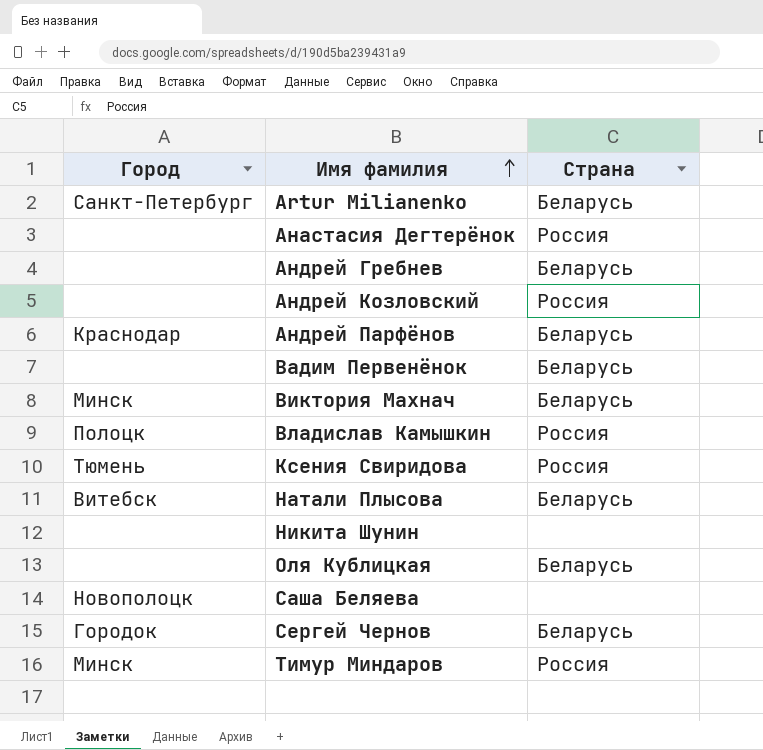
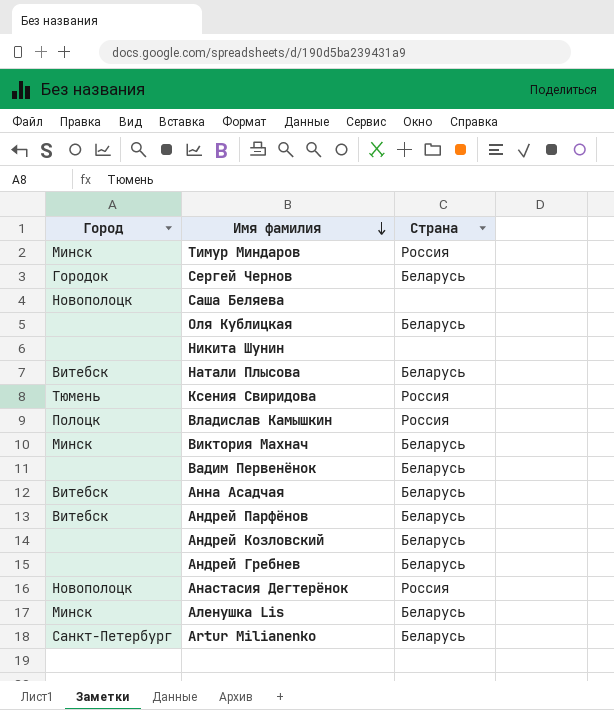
row order: Имя фамилия ascending -> Имя фамилия descending
row Анна Асадчая: none -> Витебск | Беларусь
Андрей Парфёнов | Город: Краснодар -> Витебск
Андрей Козловский | Страна: Россия -> Беларусь
Анастасия Дегтерёнок | Город: none -> Новополоцк
row Аленушка Lis: none -> Минск | Беларусь

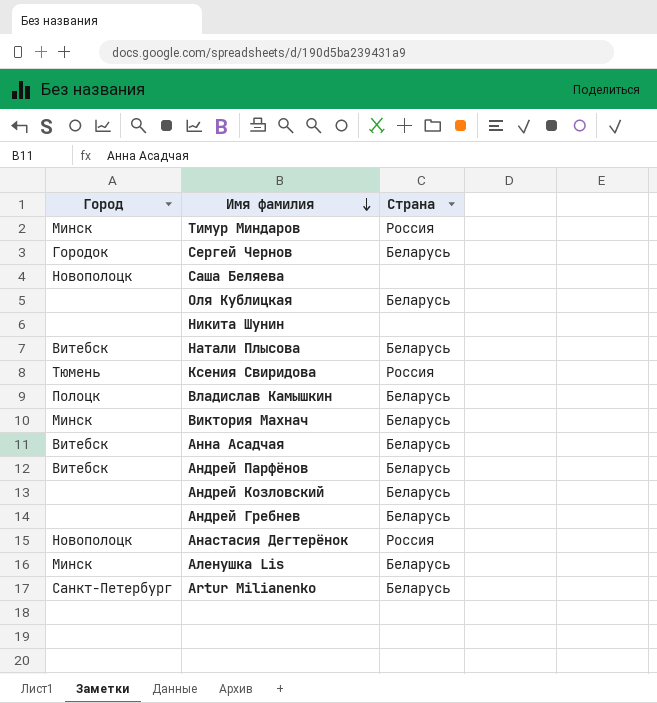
row Вадим Первенёнок: none | Беларусь -> none
Владислав Камышкин | Страна: Россия -> Беларусь

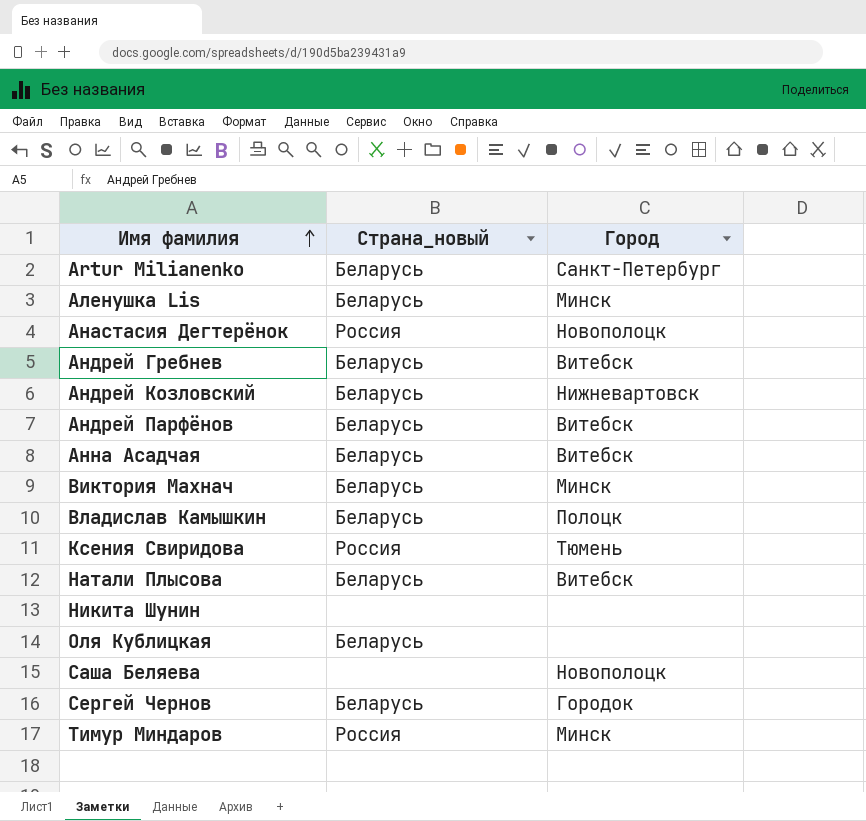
row order: Имя фамилия descending -> Имя фамилия ascending
column name: Страна -> Страна_новый
column Город | position: 1 -> 3
Андрей Гребнев | Город: none -> Витебск
Андрей Козловский | Город: none -> Нижневартовск

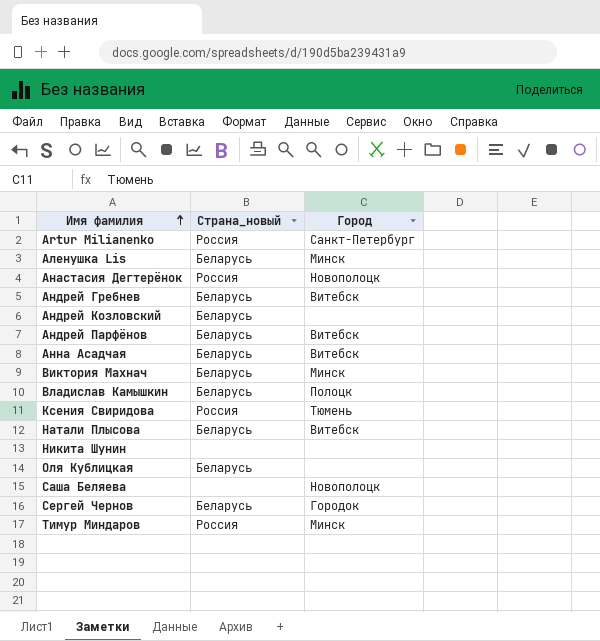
Artur Milianenko | Страна_новый: Беларусь -> Россия
Андрей Козловский | Город: Нижневартовск -> none

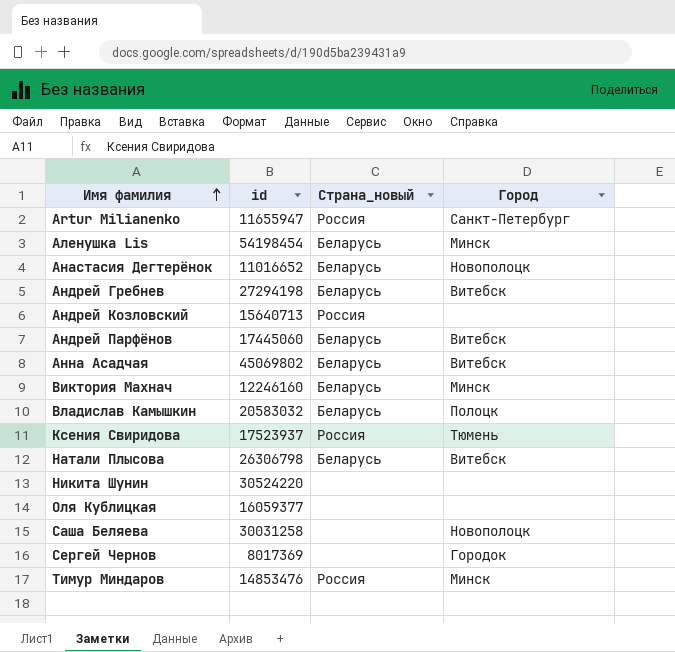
column id | position: none -> 2
Анастасия Дегтерёнок | Страна_новый: Россия -> Беларусь
Андрей Козловский | Страна_новый: Беларусь -> Россия
Оля Кублицкая | Страна_новый: Беларусь -> none
Сергей Чернов | Страна_новый: Беларусь -> none

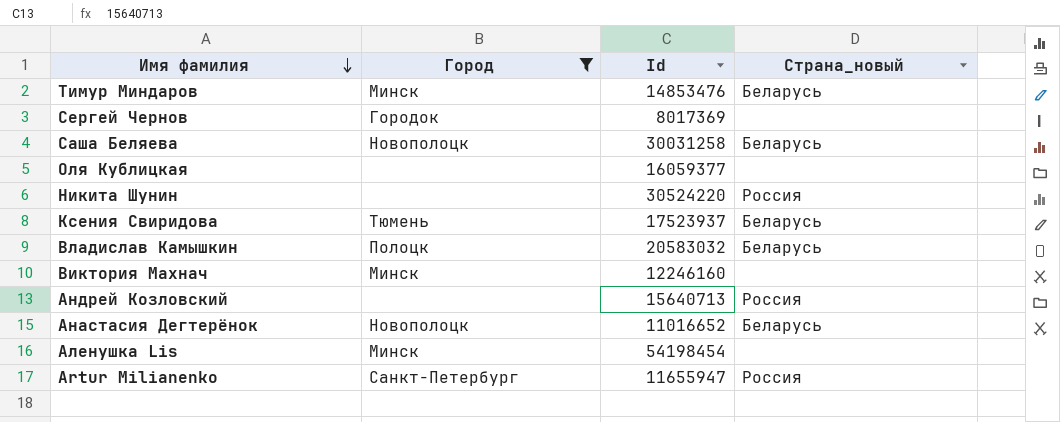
filter: none -> Город != Витебск
row order: Имя фамилия ascending -> Имя фамилия descending
column Город | position: 4 -> 2
column name: id -> Id
Тимур Миндаров | Страна_новый: Россия -> Беларусь
Саша Беляева | Страна_новый: none -> Беларусь
Никита Шунин | Страна_новый: none -> Россия
Ксения Свиридова | Страна_новый: Россия -> Беларусь
Виктория Махнач | Страна_новый: Беларусь -> none
Аленушка Lis | Страна_новый: Беларусь -> none

